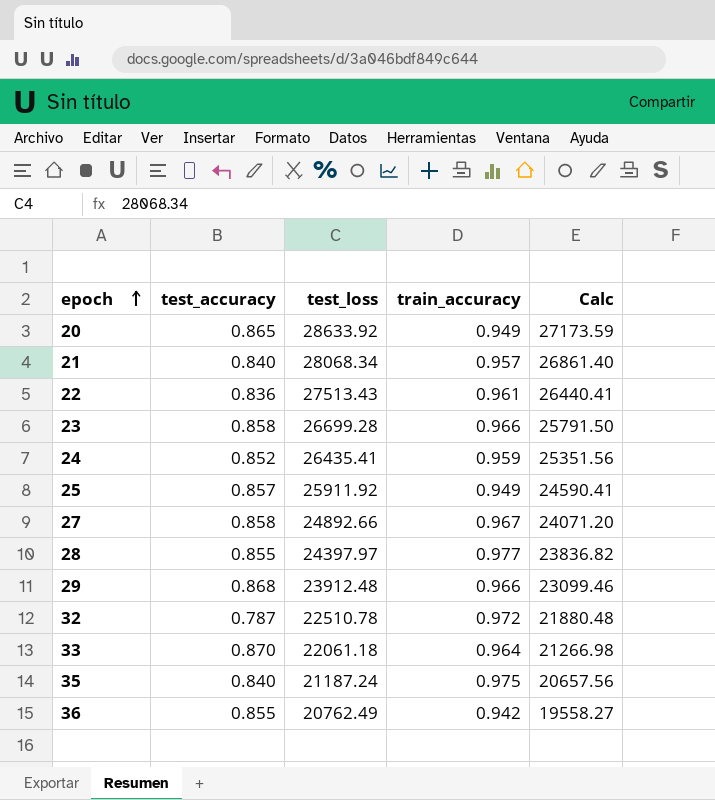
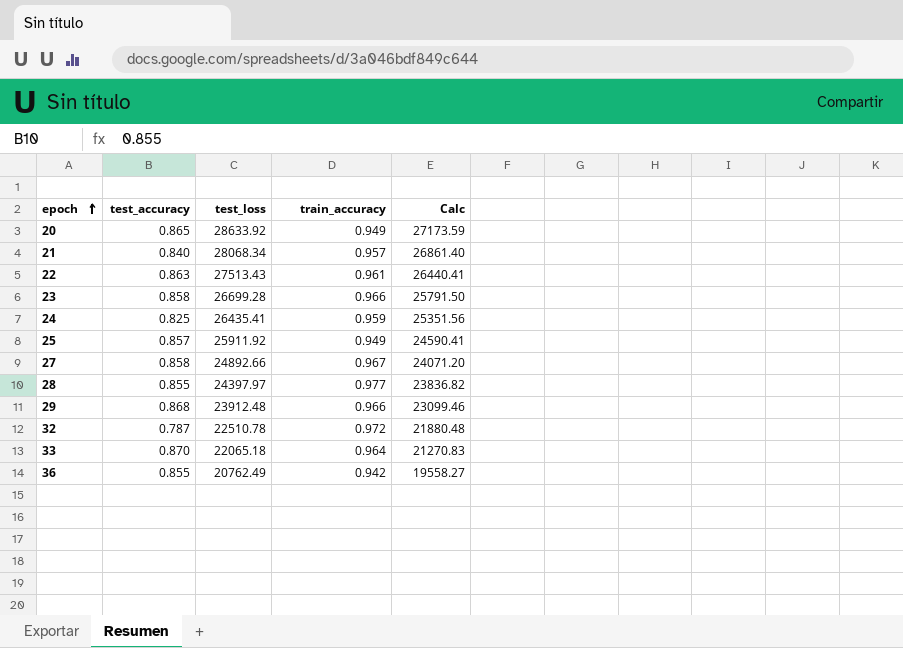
row 35: 0.840 | 21187.24 | 0.975 | 20657.56 -> none
22 | test_accuracy: 0.836 -> 0.863
24 | test_accuracy: 0.852 -> 0.825
33 | test_loss: 22061.18 -> 22065.18
33 | Calc: 21266.98 -> 21270.83

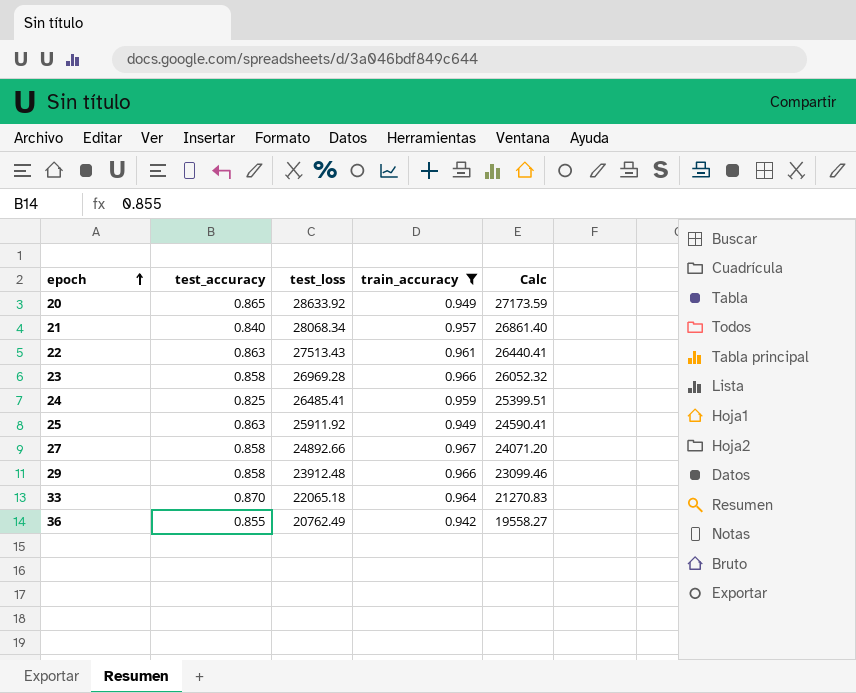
filter: none -> train_accuracy <= 0.967
23 | test_loss: 26699.28 -> 26969.28
23 | Calc: 25791.50 -> 26052.32
24 | test_loss: 26435.41 -> 26485.41
24 | Calc: 25351.56 -> 25399.51
25 | test_accuracy: 0.857 -> 0.863
29 | test_accuracy: 0.868 -> 0.858

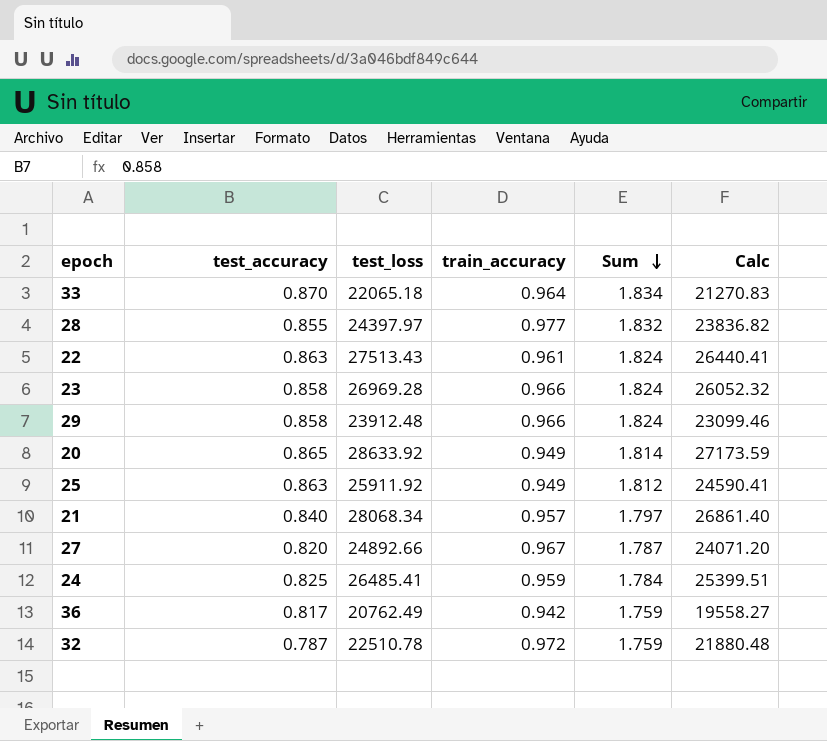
filter: train_accuracy <= 0.967 -> none
row order: epoch ascending -> Sum descending
column Sum | formula: none -> [test_accuracy] + [train_accuracy]
27 | test_accuracy: 0.858 -> 0.820
36 | test_accuracy: 0.855 -> 0.817

